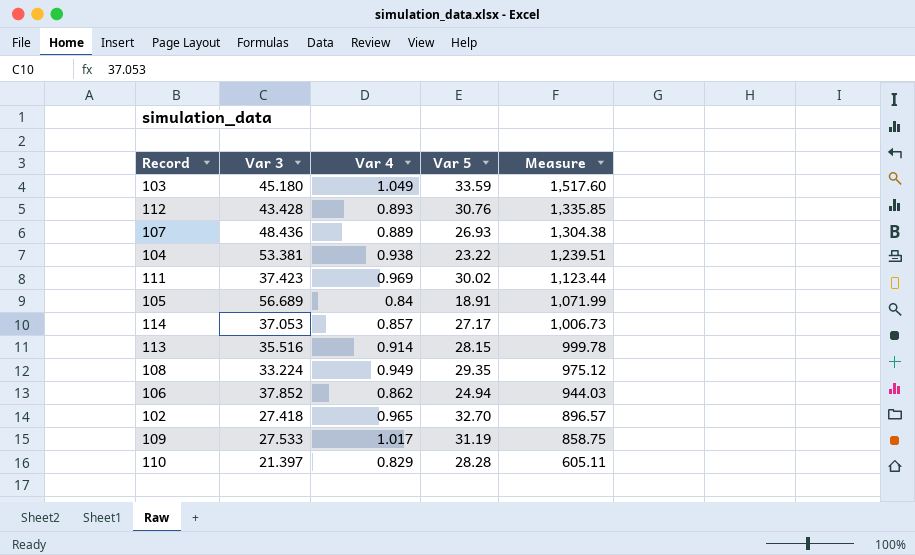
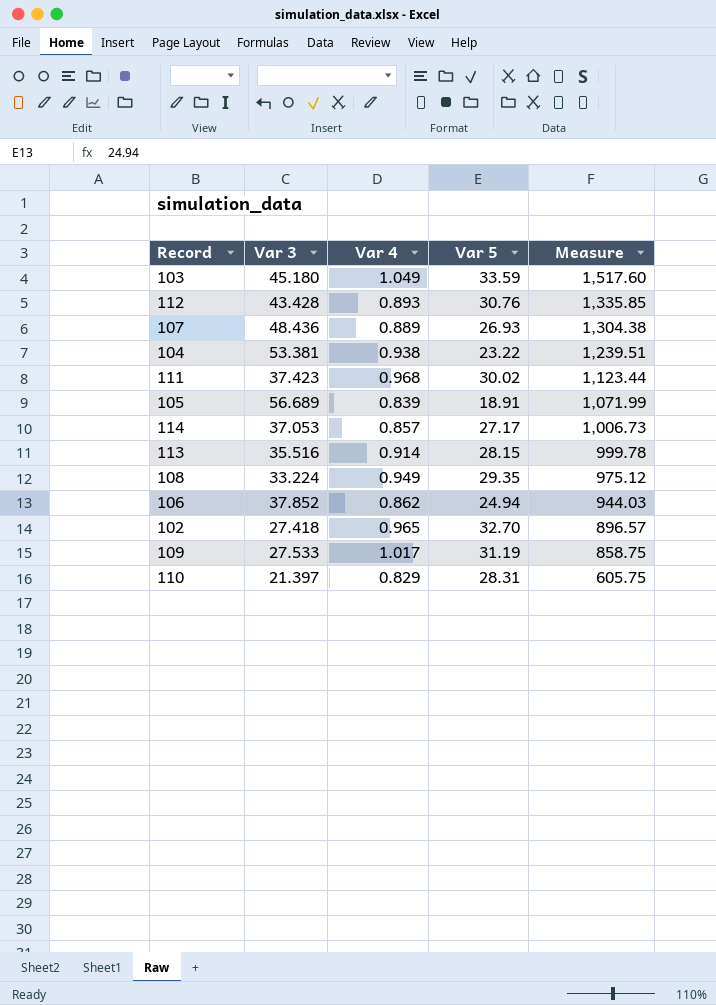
111 | Var 4: 0.969 -> 0.968
105 | Var 4: 0.84 -> 0.839
110 | Var 5: 28.28 -> 28.31
110 | Measure: 605.11 -> 605.75

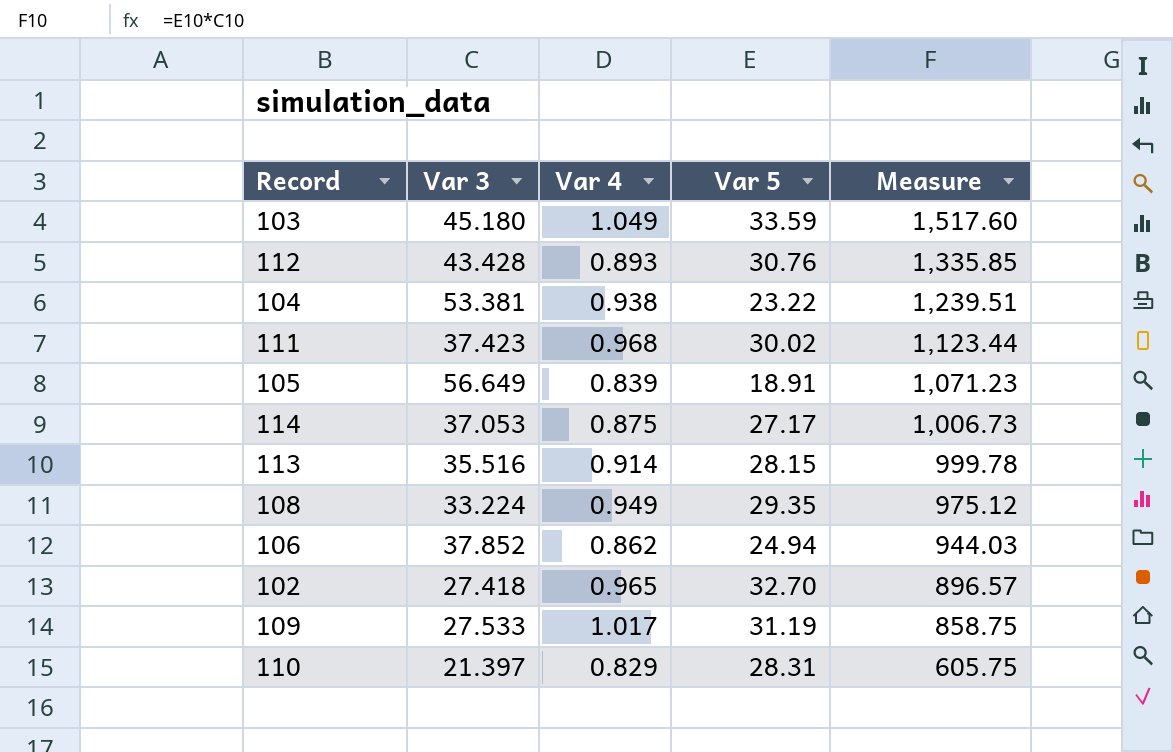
row 107: 48.436 | 0.889 | 26.93 | 1,304.38 -> none
105 | Var 3: 56.689 -> 56.649
105 | Measure: 1,071.99 -> 1,071.23
114 | Var 4: 0.857 -> 0.875

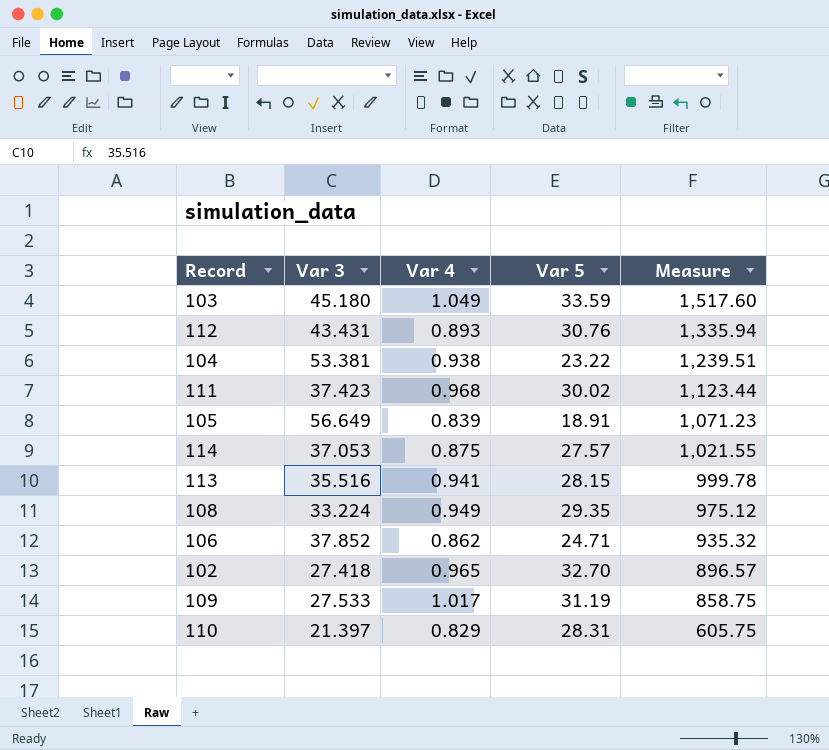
112 | Var 3: 43.428 -> 43.431
112 | Measure: 1,335.85 -> 1,335.94
114 | Var 5: 27.17 -> 27.57
114 | Measure: 1,006.73 -> 1,021.55
113 | Var 4: 0.914 -> 0.941
106 | Var 5: 24.94 -> 24.71
106 | Measure: 944.03 -> 935.32

